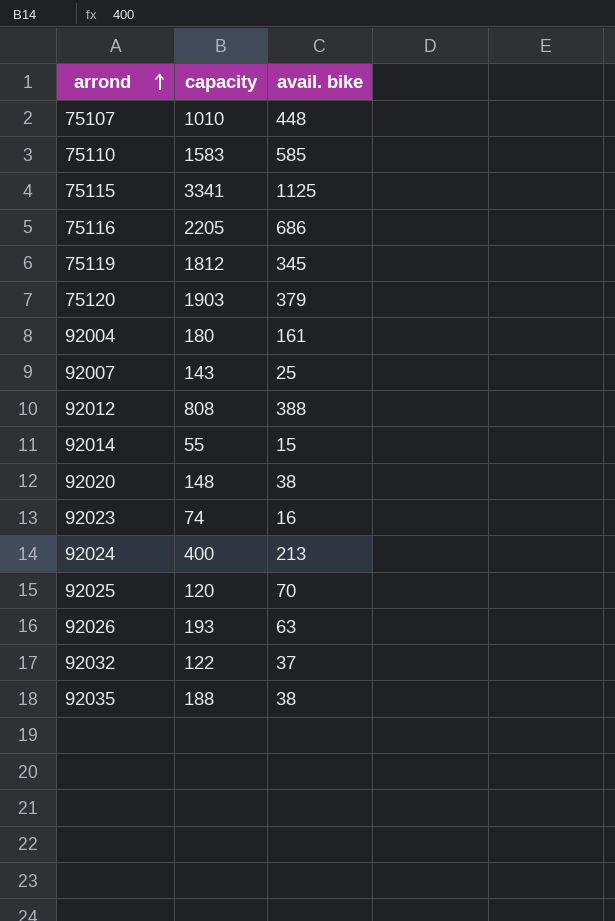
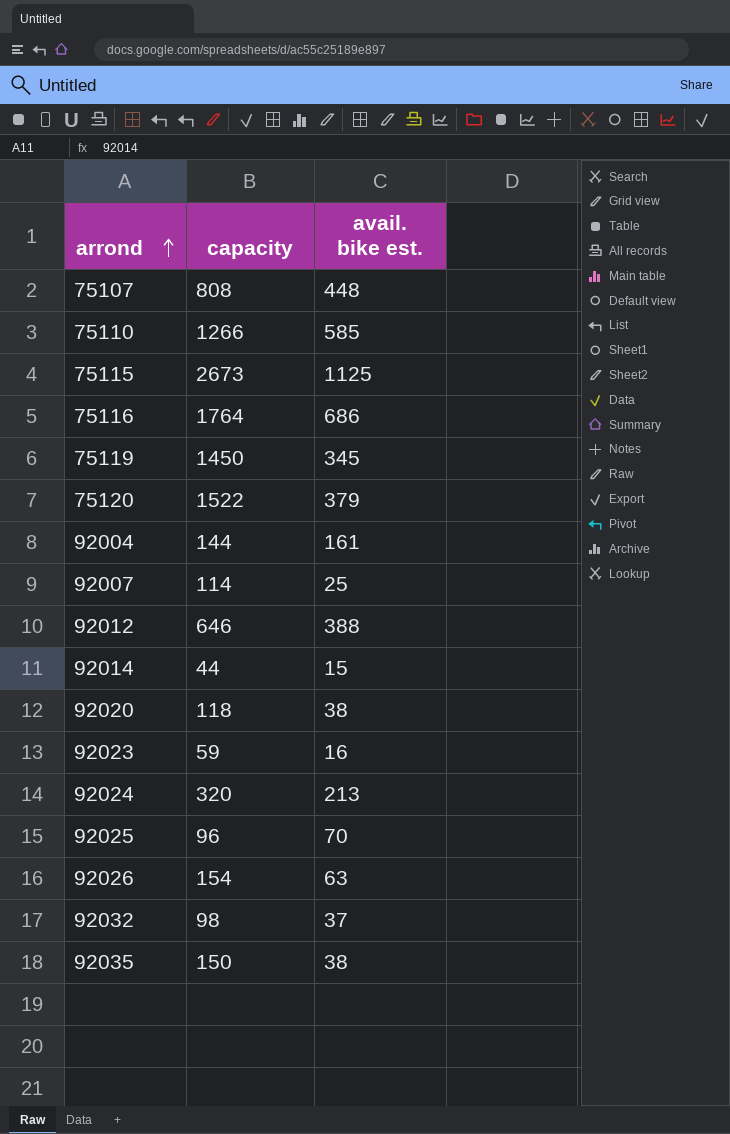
column name: avail. bike -> avail. bike est.
75107 | capacity: 1010 -> 808
75110 | capacity: 1583 -> 1266
75115 | capacity: 3341 -> 2673
75116 | capacity: 2205 -> 1764
75119 | capacity: 1812 -> 1450
75120 | capacity: 1903 -> 1522
92004 | capacity: 180 -> 144
92007 | capacity: 143 -> 114
92012 | capacity: 808 -> 646
92014 | capacity: 55 -> 44
92020 | capacity: 148 -> 118
92023 | capacity: 74 -> 59
92024 | capacity: 400 -> 320
92025 | capacity: 120 -> 96
92026 | capacity: 193 -> 154
92032 | capacity: 122 -> 98
92035 | capacity: 188 -> 150

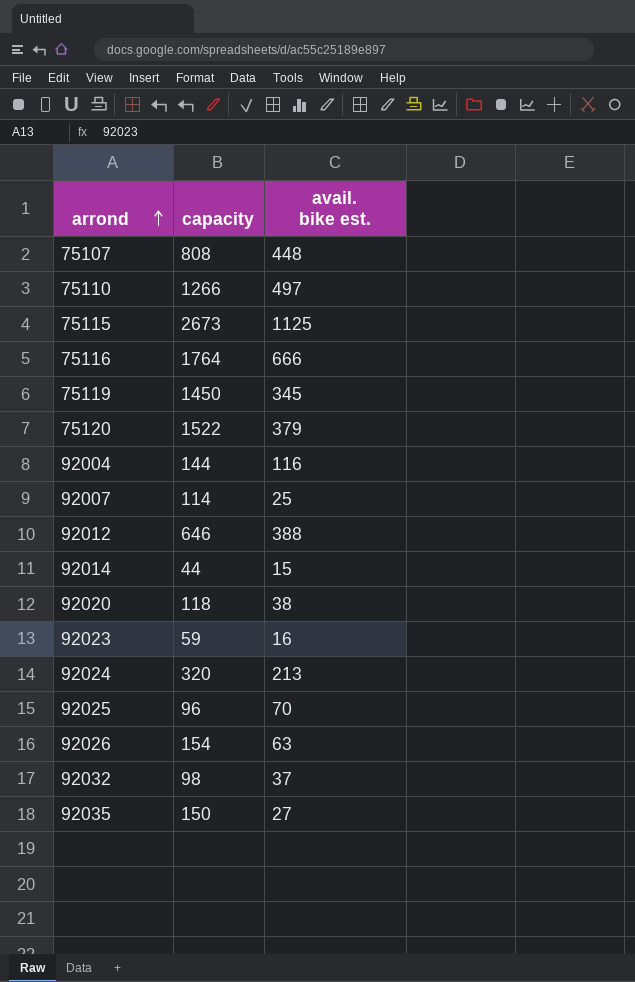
75110 | avail. bike est.: 585 -> 497
75116 | avail. bike est.: 686 -> 666
92004 | avail. bike est.: 161 -> 116
92035 | avail. bike est.: 38 -> 27

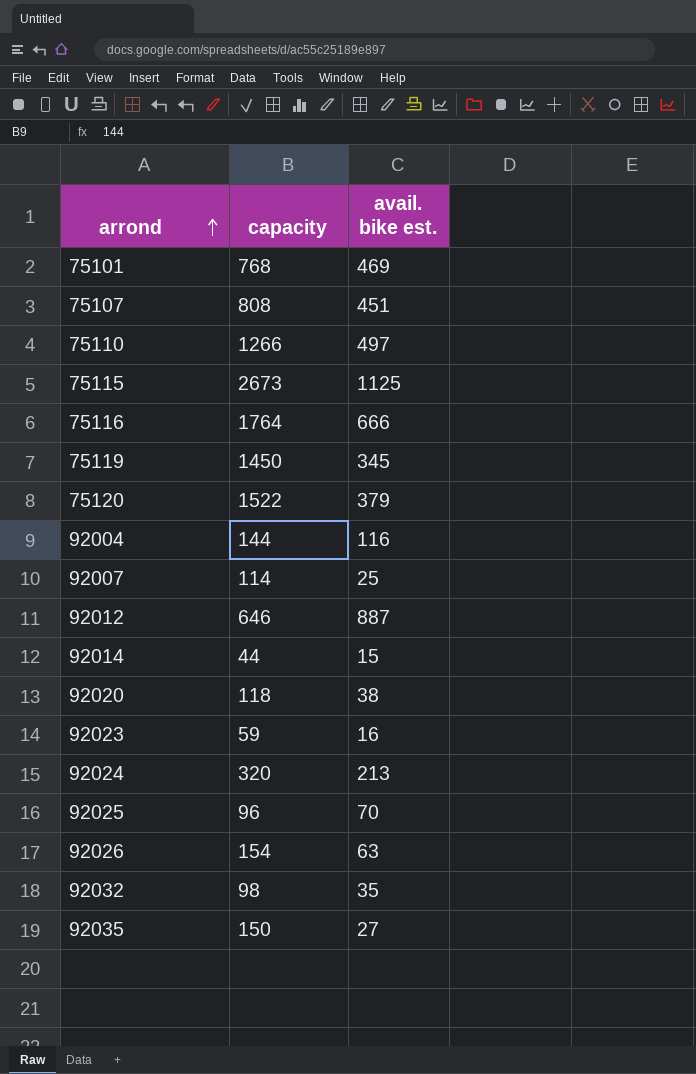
row 75101: none -> 768 | 469
75107 | avail. bike est.: 448 -> 451
92012 | avail. bike est.: 388 -> 887
92032 | avail. bike est.: 37 -> 35

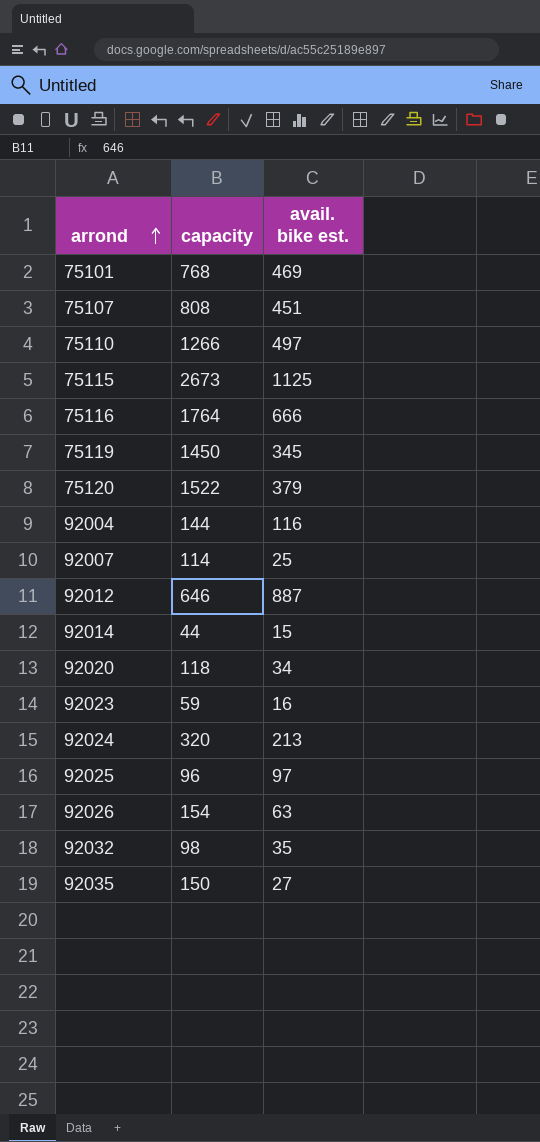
92020 | avail. bike est.: 38 -> 34
92025 | avail. bike est.: 70 -> 97

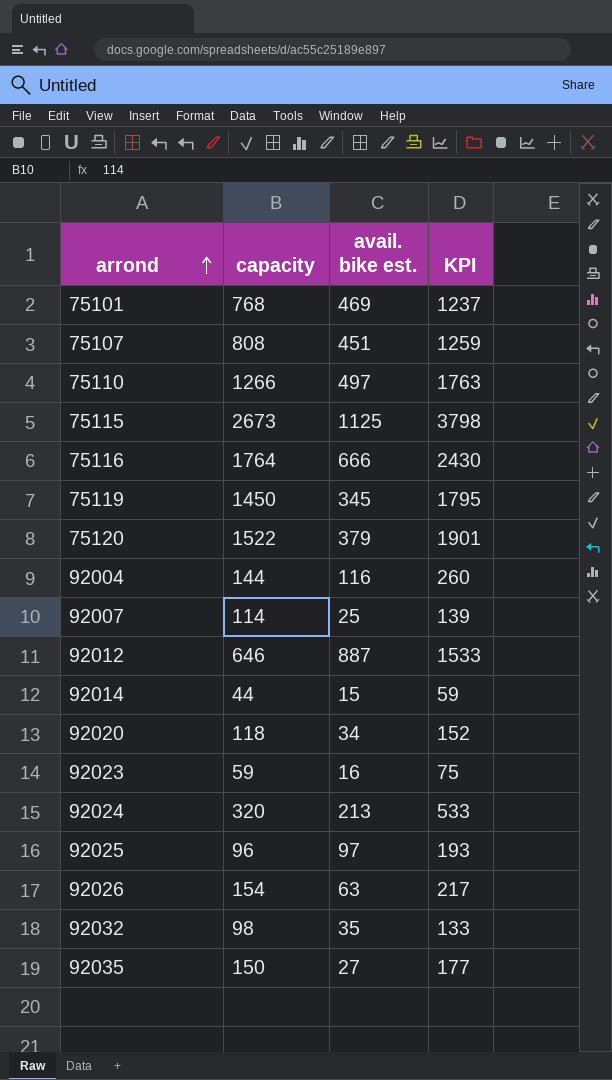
column KPI | formula: none -> [capacity] + [avail. bike est.]

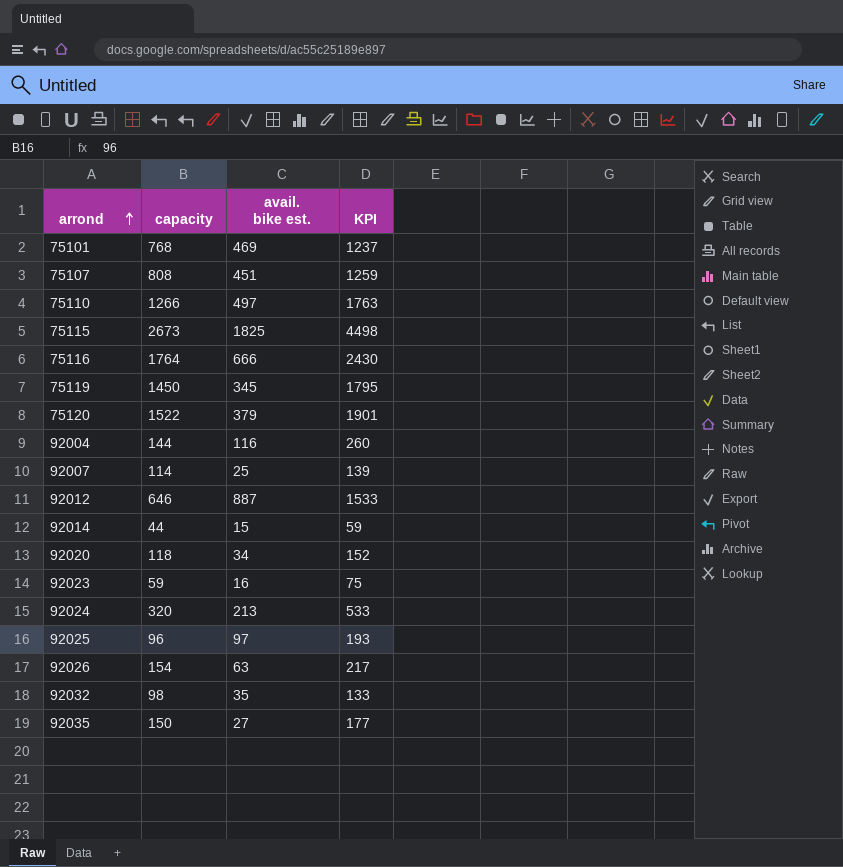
75115 | avail. bike est.: 1125 -> 1825
75115 | KPI: 3798 -> 4498

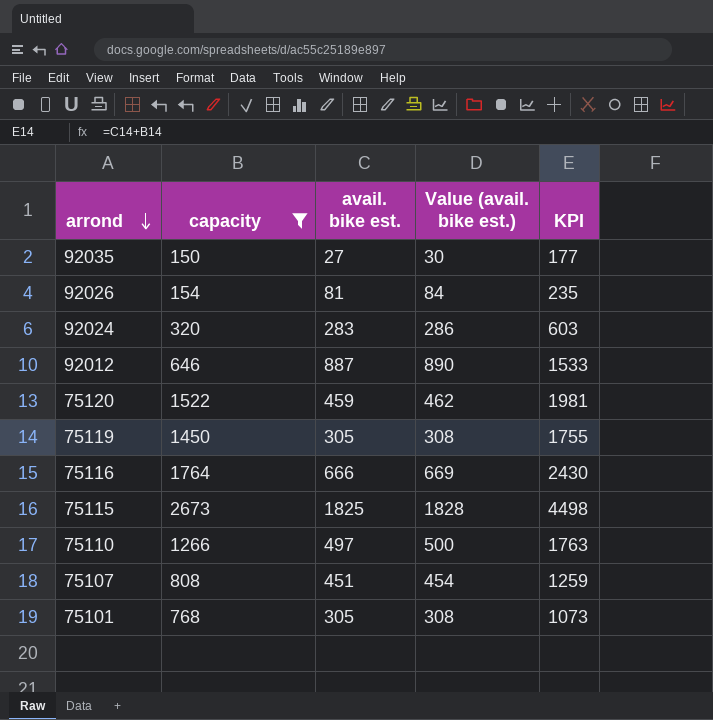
filter: none -> capacity >= 150
row order: arrond ascending -> arrond descending
column Value (avail. bike est.) | formula: none -> [avail. bike est.] + 3
92026 | avail. bike est.: 63 -> 81
92026 | KPI: 217 -> 235
92024 | avail. bike est.: 213 -> 283
92024 | KPI: 533 -> 603
75120 | avail. bike est.: 379 -> 459
75120 | KPI: 1901 -> 1981
75119 | avail. bike est.: 345 -> 305
75119 | KPI: 1795 -> 1755
75101 | avail. bike est.: 469 -> 305
75101 | KPI: 1237 -> 1073

